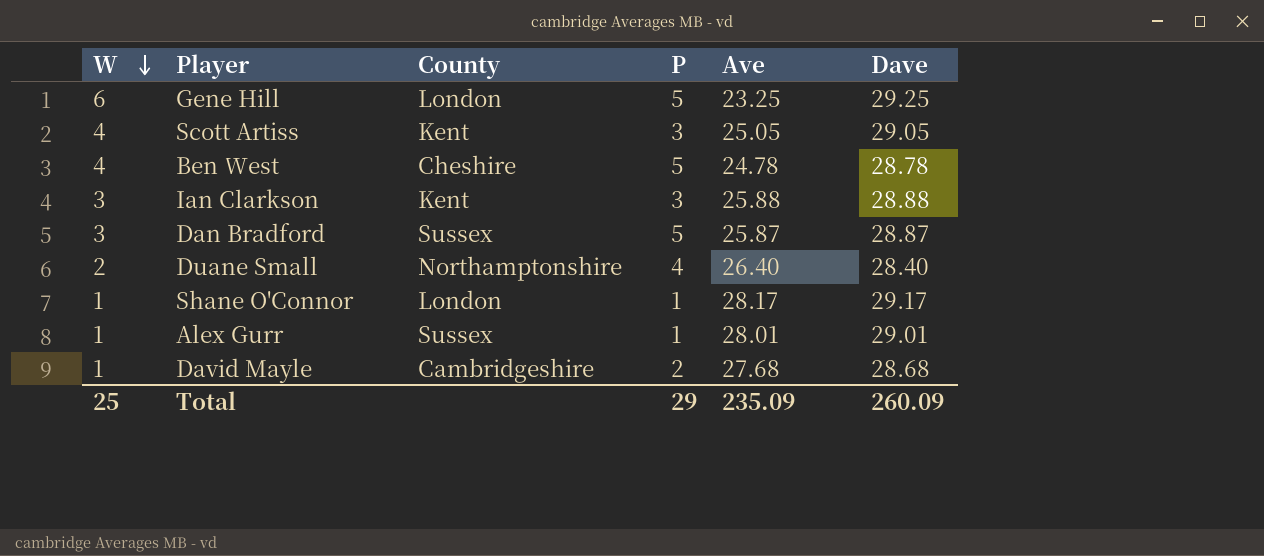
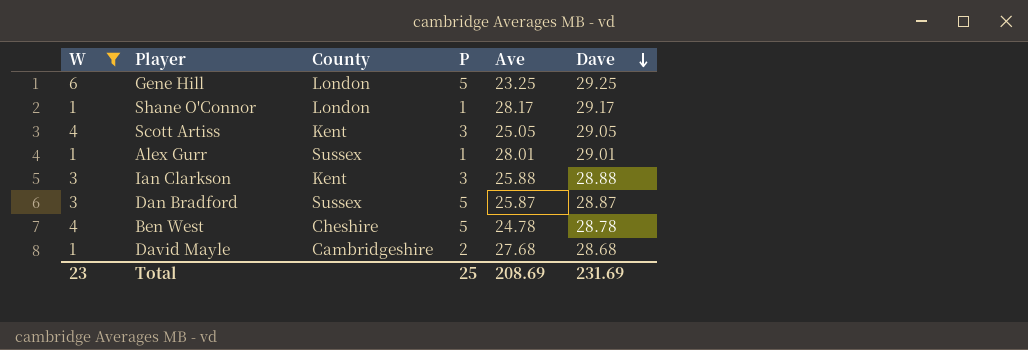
filter: none -> W != 2
row order: W descending -> Dave descending
Total | W: 25 -> 23
Total | P: 29 -> 25
Total | Ave: 235.09 -> 208.69
Total | Dave: 260.09 -> 231.69

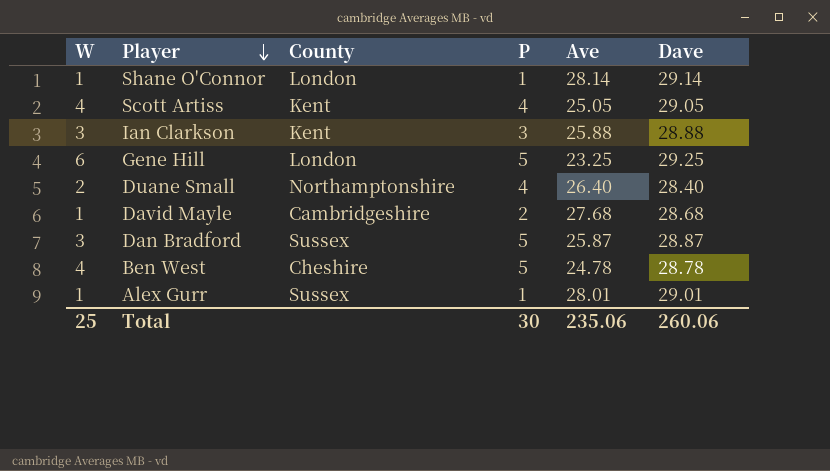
filter: W != 2 -> none
row order: Dave descending -> Player descending
Shane O'Connor | Ave: 28.17 -> 28.14
Shane O'Connor | Dave: 29.17 -> 29.14
Scott Artiss | P: 3 -> 4
Total | W: 23 -> 25
Total | P: 25 -> 30
Total | Ave: 208.69 -> 235.06
Total | Dave: 231.69 -> 260.06

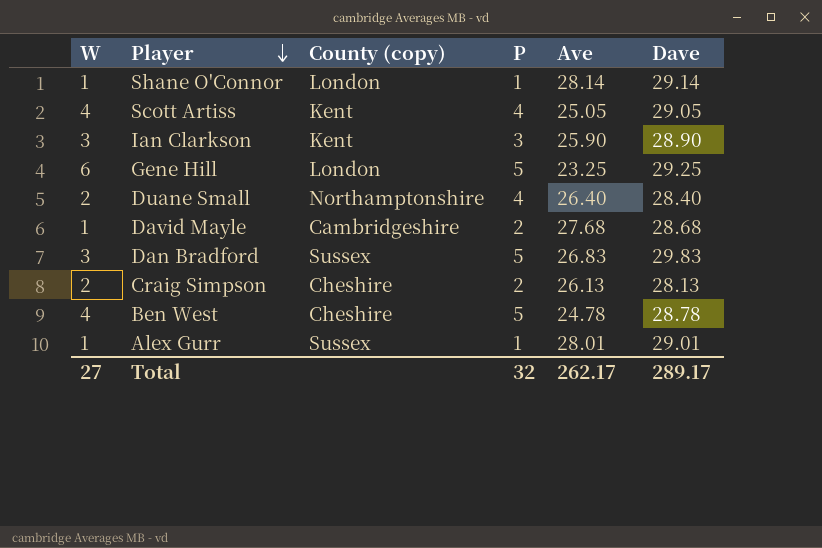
column name: County -> County (copy)
Ian Clarkson | Ave: 25.88 -> 25.90
Ian Clarkson | Dave: 28.88 -> 28.90
Dan Bradford | Ave: 25.87 -> 26.83
Dan Bradford | Dave: 28.87 -> 29.83
row Craig Simpson: none -> 2 | Cheshire | 2 | 26.13 | 28.13
Total | W: 25 -> 27
Total | P: 30 -> 32
Total | Ave: 235.06 -> 262.17
Total | Dave: 260.06 -> 289.17

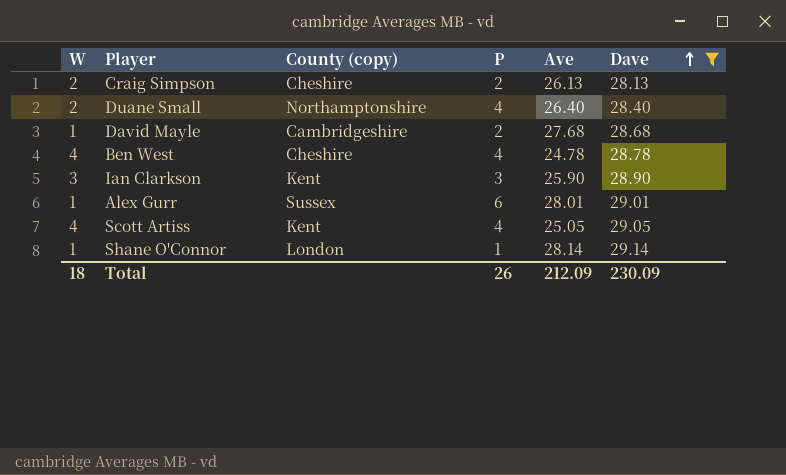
filter: none -> Dave <= 29.14
row order: Player descending -> Dave ascending
Ben West | P: 5 -> 4
Alex Gurr | P: 1 -> 6
Total | W: 27 -> 18
Total | P: 32 -> 26
Total | Ave: 262.17 -> 212.09
Total | Dave: 289.17 -> 230.09

